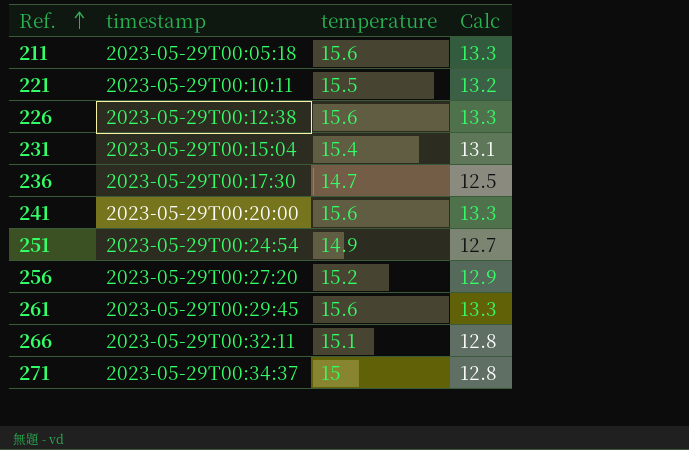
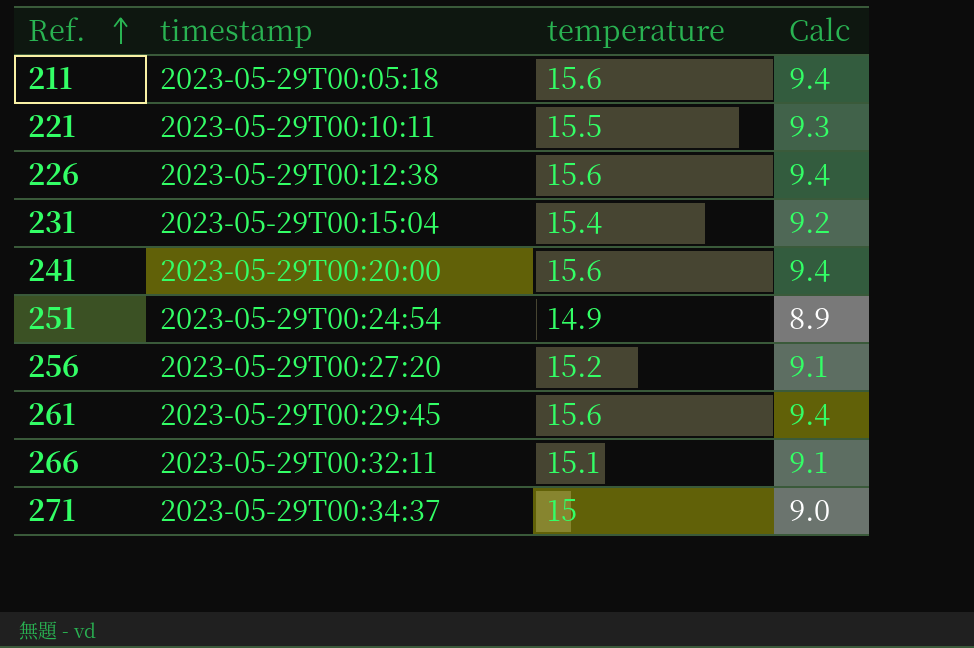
column Calc | formula: [temperature] * 0.85 -> [temperature] * 0.6
row 236: 2023-05-29T00:17:30 | 14.7 | 12.5 -> none

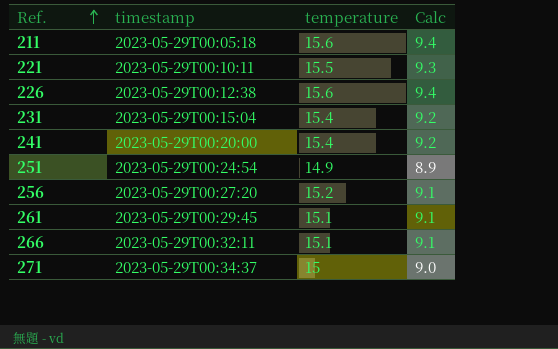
241 | temperature: 15.6 -> 15.4
241 | Calc: 9.4 -> 9.2
261 | temperature: 15.6 -> 15.1
261 | Calc: 9.4 -> 9.1

